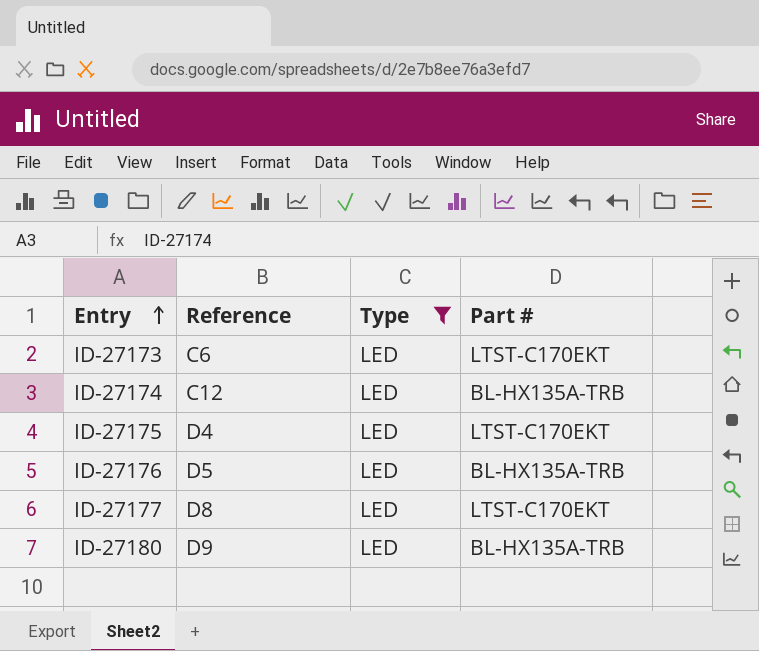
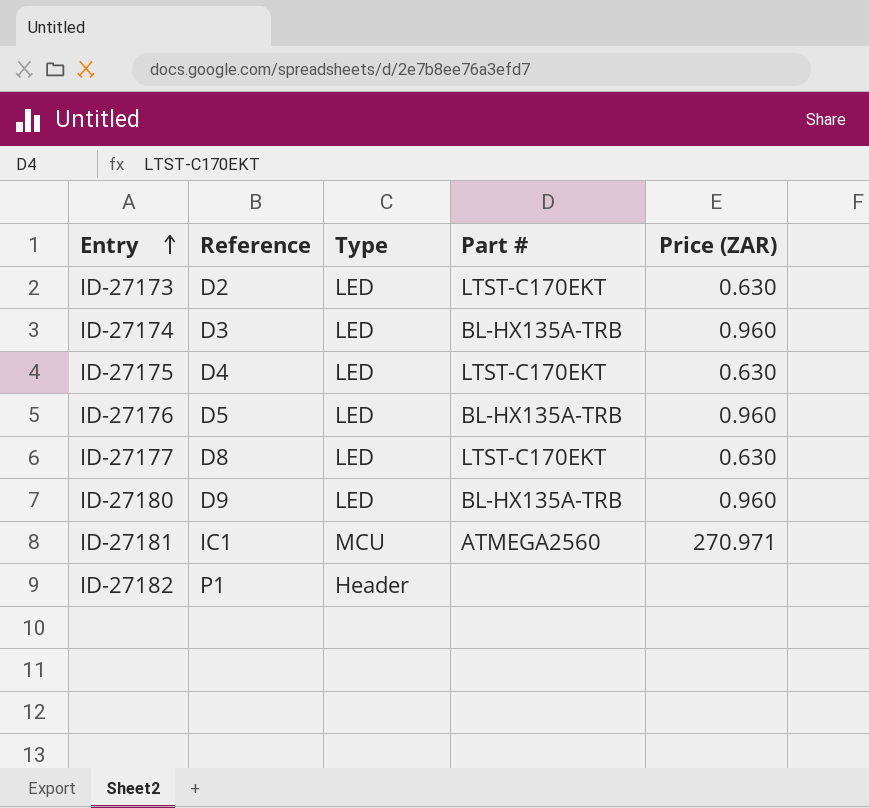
filter: Type = LED -> none
column Price (ZAR) | position: none -> 5
ID-27173 | Reference: C6 -> D2
ID-27174 | Reference: C12 -> D3

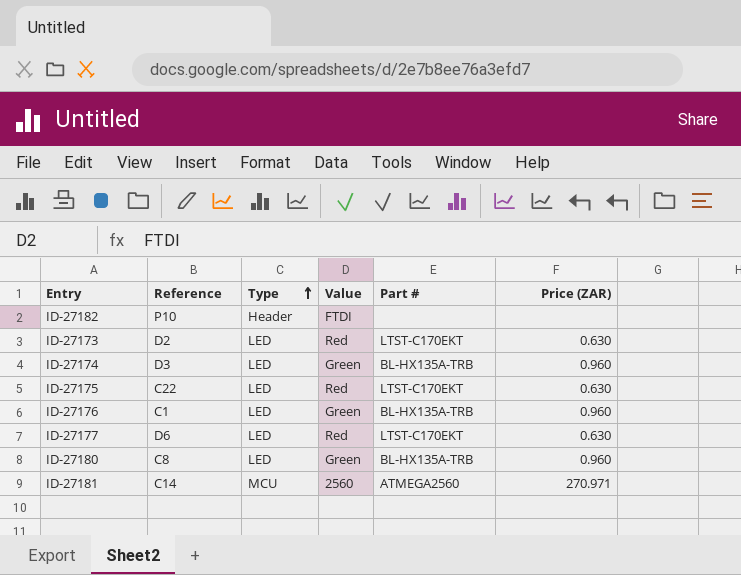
row order: Entry ascending -> Type ascending
column Value | position: none -> 4
ID-27182 | Reference: P1 -> P10
ID-27175 | Reference: D4 -> C22
ID-27176 | Reference: D5 -> C1
ID-27177 | Reference: D8 -> D6
ID-27180 | Reference: D9 -> C8
ID-27181 | Reference: IC1 -> C14

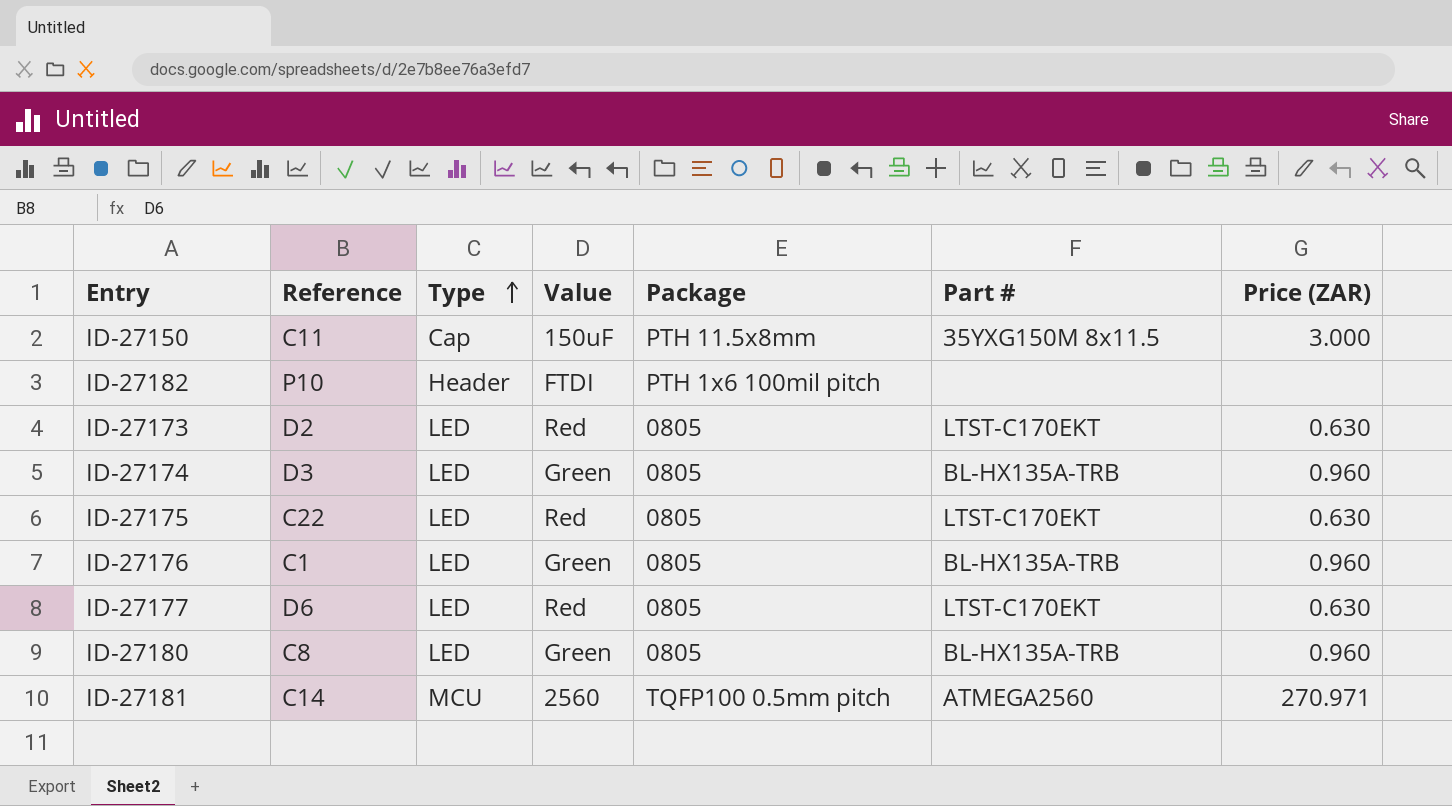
column Package | position: none -> 5
row ID-27150: none -> C11 | Cap | 150uF | PTH 11.5x8mm | 35YXG150M 8x11.5 | 3.000

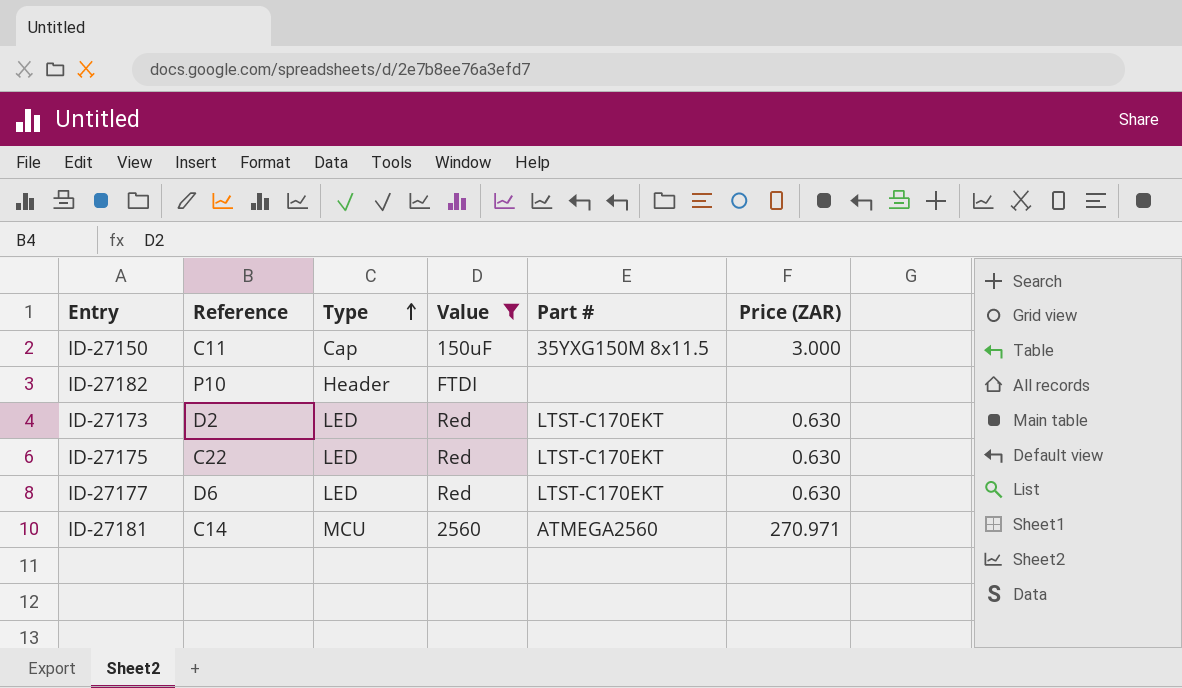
filter: none -> Value != Green
column Package | position: 5 -> none

